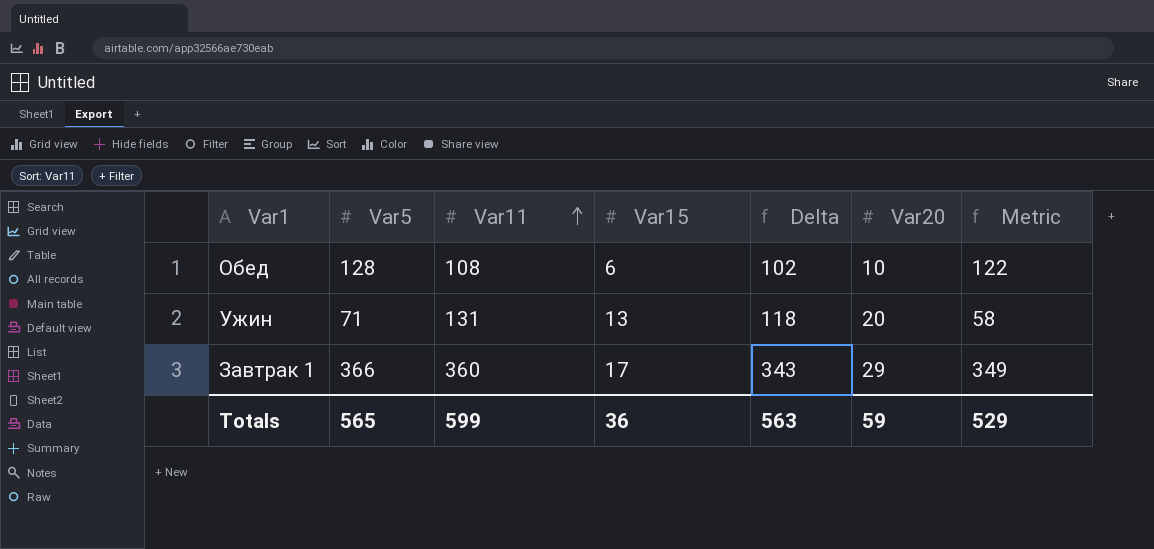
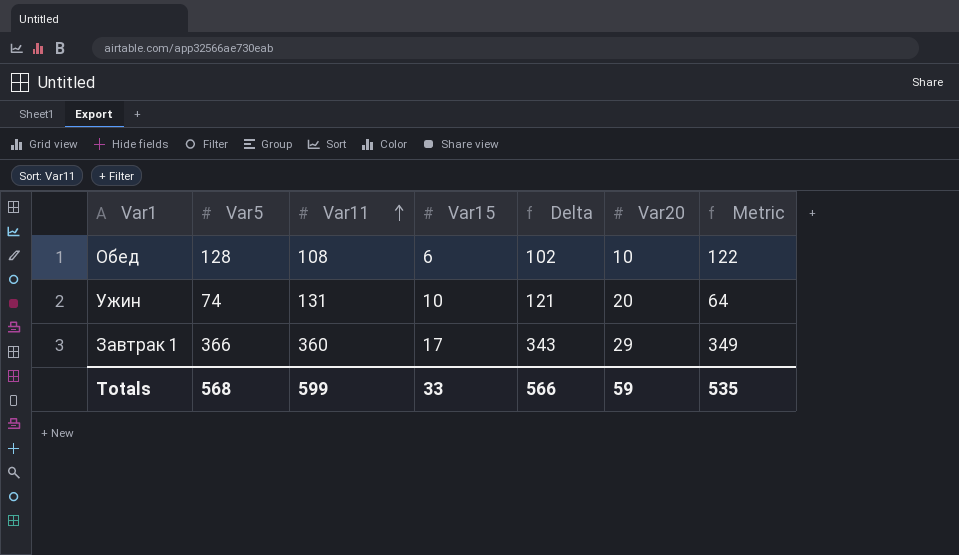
Ужин | Var5: 71 -> 74
Ужин | Var15: 13 -> 10
Ужин | Delta: 118 -> 121
Ужин | Metric: 58 -> 64
Totals | Var5: 565 -> 568
Totals | Var15: 36 -> 33
Totals | Delta: 563 -> 566
Totals | Metric: 529 -> 535

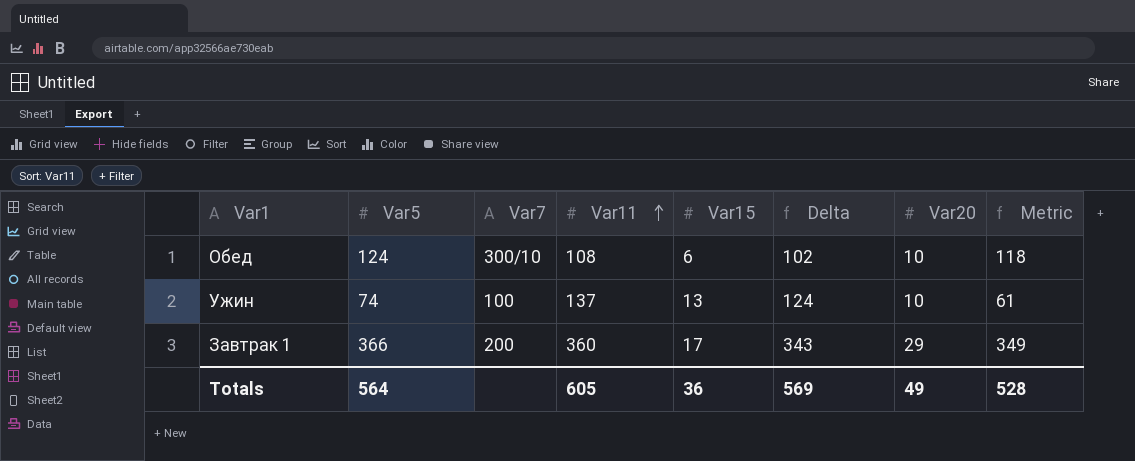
column Var7 | position: none -> 3
Обед | Var5: 128 -> 124
Обед | Metric: 122 -> 118
Ужин | Var11: 131 -> 137
Ужин | Var15: 10 -> 13
Ужин | Delta: 121 -> 124
Ужин | Var20: 20 -> 10
Ужин | Metric: 64 -> 61
Totals | Var5: 568 -> 564
Totals | Var11: 599 -> 605
Totals | Var15: 33 -> 36
Totals | Delta: 566 -> 569
Totals | Var20: 59 -> 49
Totals | Metric: 535 -> 528

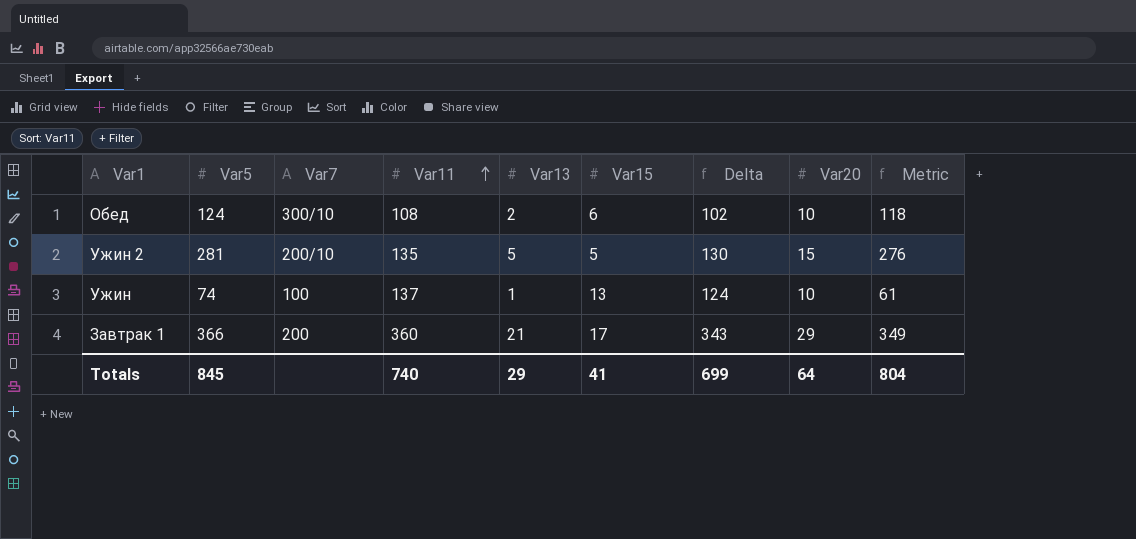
column Var13 | position: none -> 5
row Ужин 2: none -> 281 | 200/10 | 135 | 5 | 5 | 130 | 15 | 276
Totals | Var5: 564 -> 845
Totals | Var11: 605 -> 740
Totals | Var15: 36 -> 41
Totals | Delta: 569 -> 699
Totals | Var20: 49 -> 64
Totals | Metric: 528 -> 804

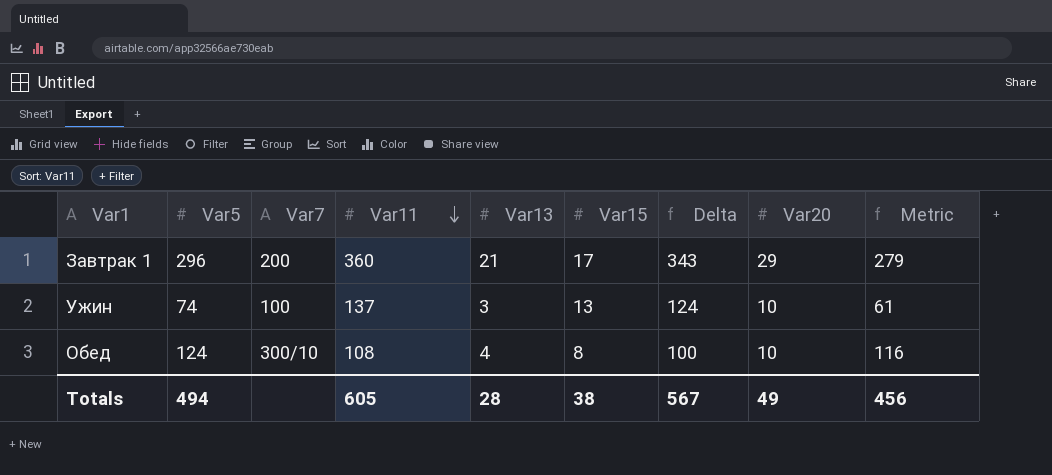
row order: Var11 ascending -> Var11 descending
row Ужин 2: 281 | 200/10 | 135 | 5 | 5 | 130 | 15 | 276 -> none
Завтрак 1 | Var5: 366 -> 296
Завтрак 1 | Metric: 349 -> 279
Ужин | Var13: 1 -> 3
Обед | Var13: 2 -> 4
Обед | Var15: 6 -> 8
Обед | Delta: 102 -> 100
Обед | Metric: 118 -> 116
Totals | Var5: 845 -> 494
Totals | Var11: 740 -> 605
Totals | Var13: 29 -> 28
Totals | Var15: 41 -> 38
Totals | Delta: 699 -> 567
Totals | Var20: 64 -> 49
Totals | Metric: 804 -> 456

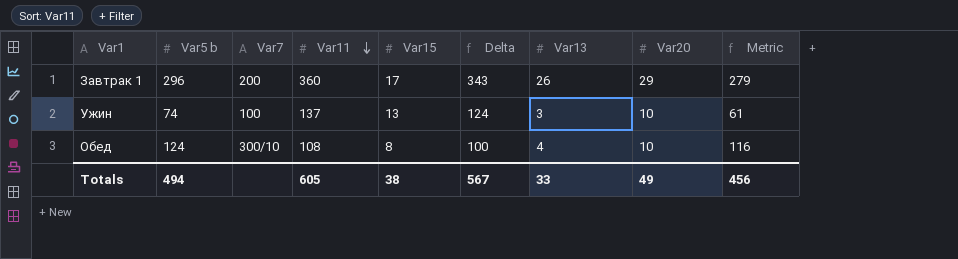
column name: Var5 -> Var5 b
column Var13 | position: 5 -> 7
Завтрак 1 | Var13: 21 -> 26
Totals | Var13: 28 -> 33

